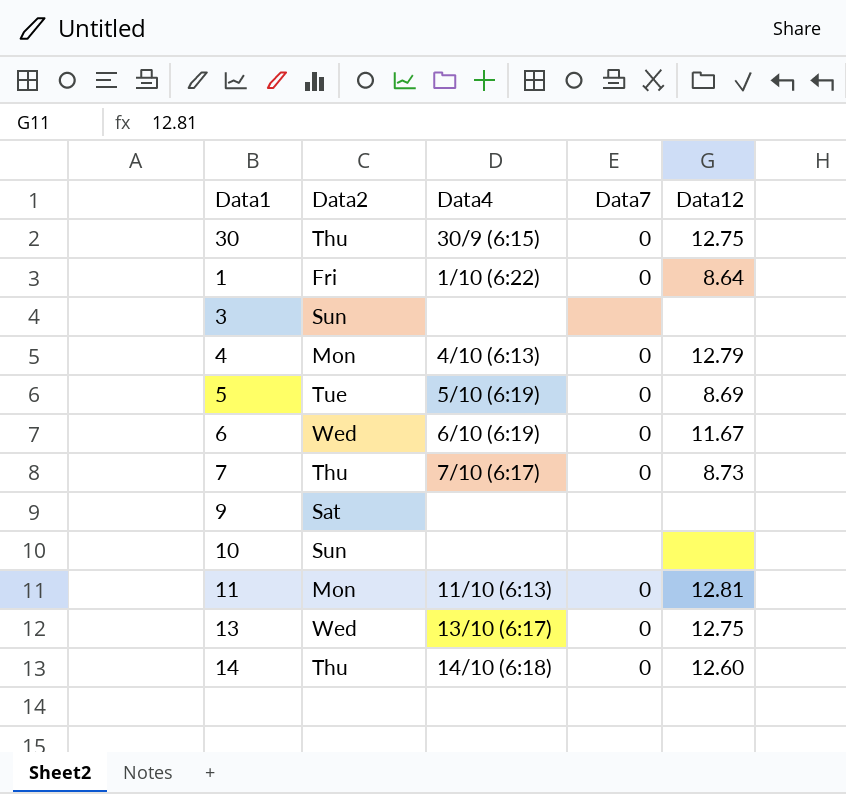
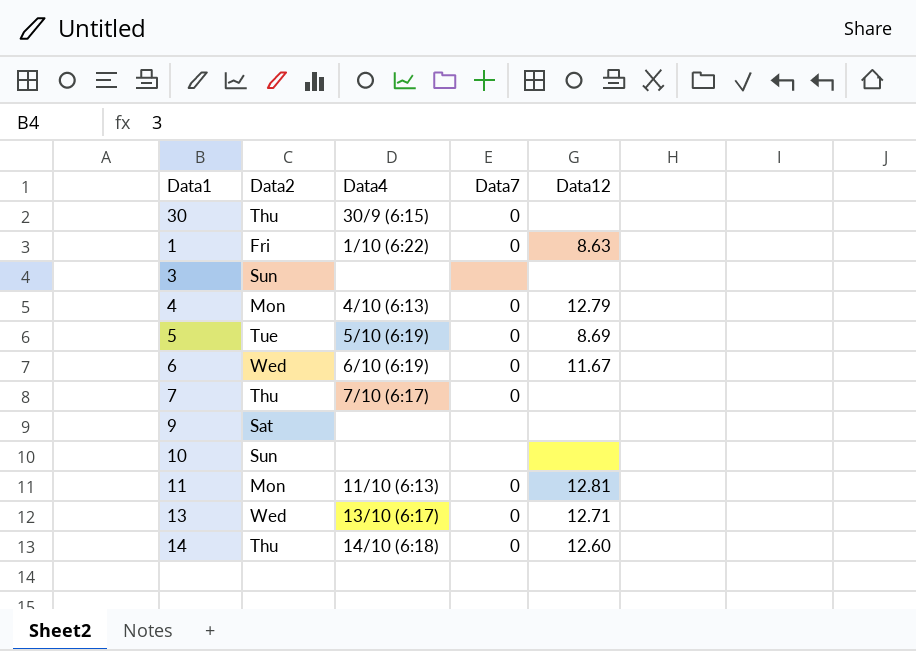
30 | Data12: 12.75 -> none
1 | Data12: 8.64 -> 8.63
7 | Data12: 8.73 -> none
13 | Data12: 12.75 -> 12.71

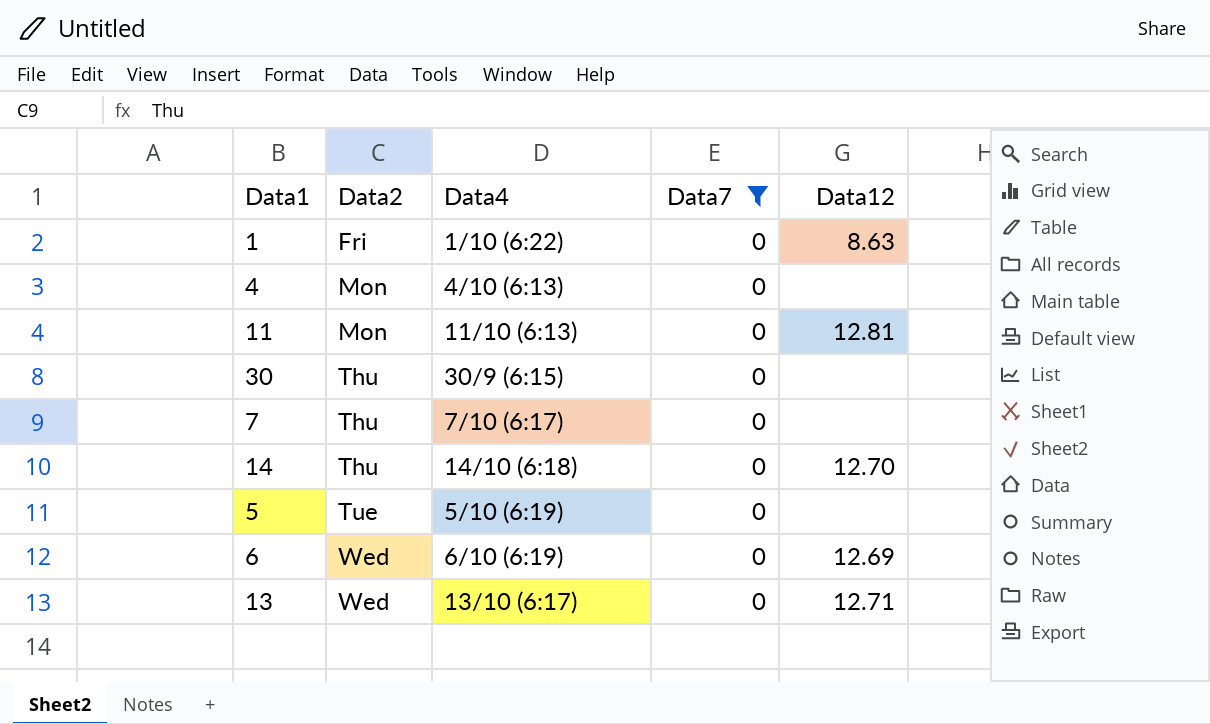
filter: none -> Data7 = 0
row order: none -> Data2 ascending
4 | Data12: 12.79 -> none
14 | Data12: 12.60 -> 12.70
5 | Data12: 8.69 -> none
6 | Data12: 11.67 -> 12.69

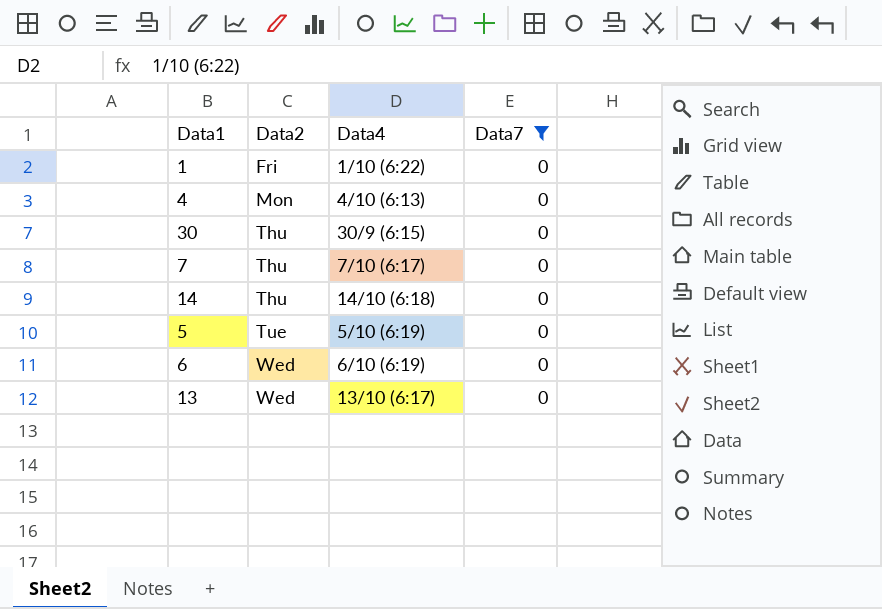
column Data12 | position: 5 -> none
row 11: Mon | 11/10 (6:13) | 0 | 12.81 -> none

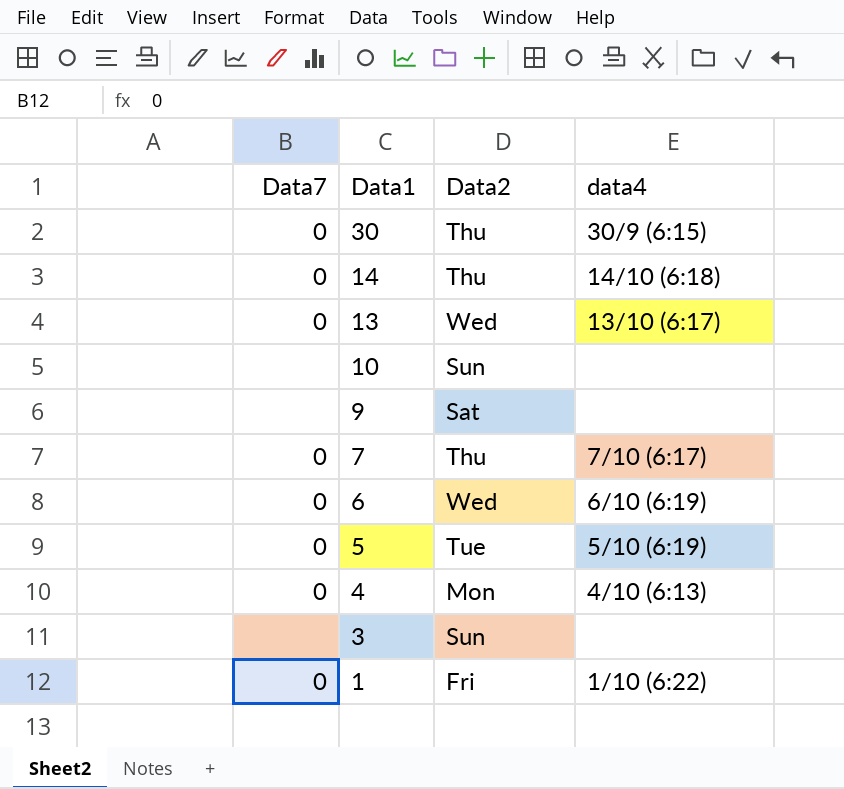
filter: Data7 = 0 -> none
row order: Data2 ascending -> Data1 descending
column Data7 | position: 4 -> 1
column name: Data4 -> data4

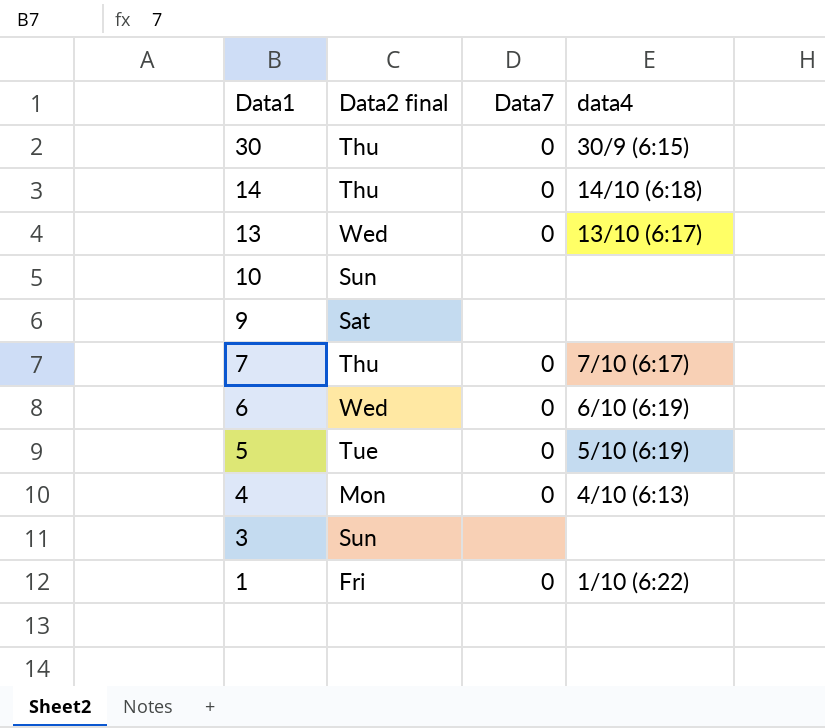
column name: Data2 -> Data2 final
column Data7 | position: 1 -> 3

